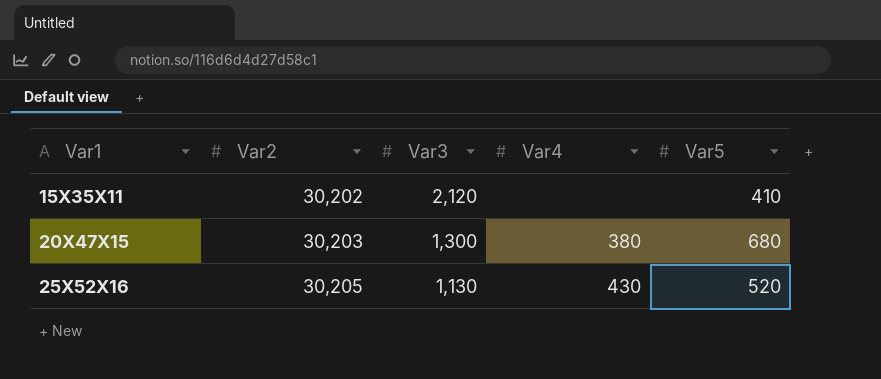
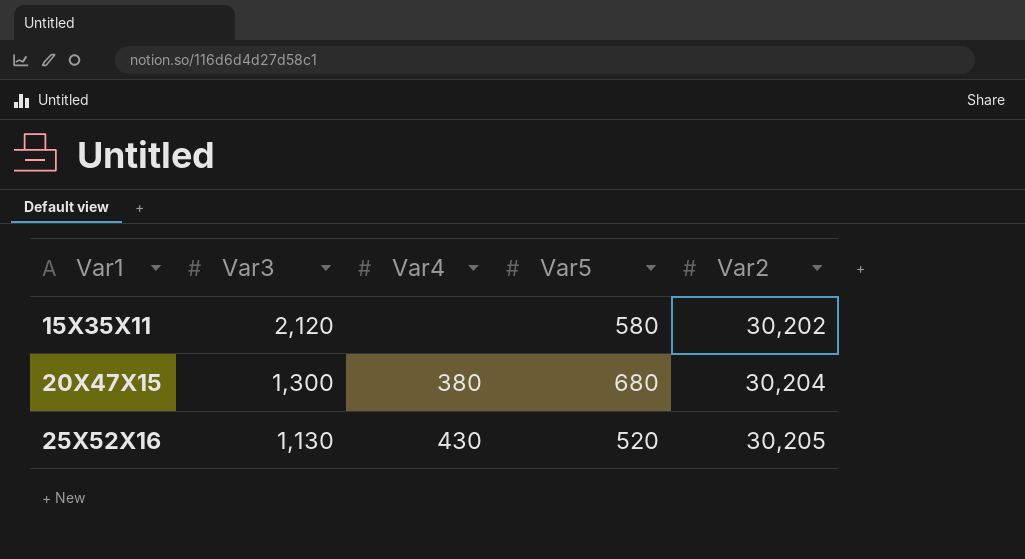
column Var2 | position: 2 -> 5
15X35X11 | Var5: 410 -> 580
20X47X15 | Var2: 30,203 -> 30,204

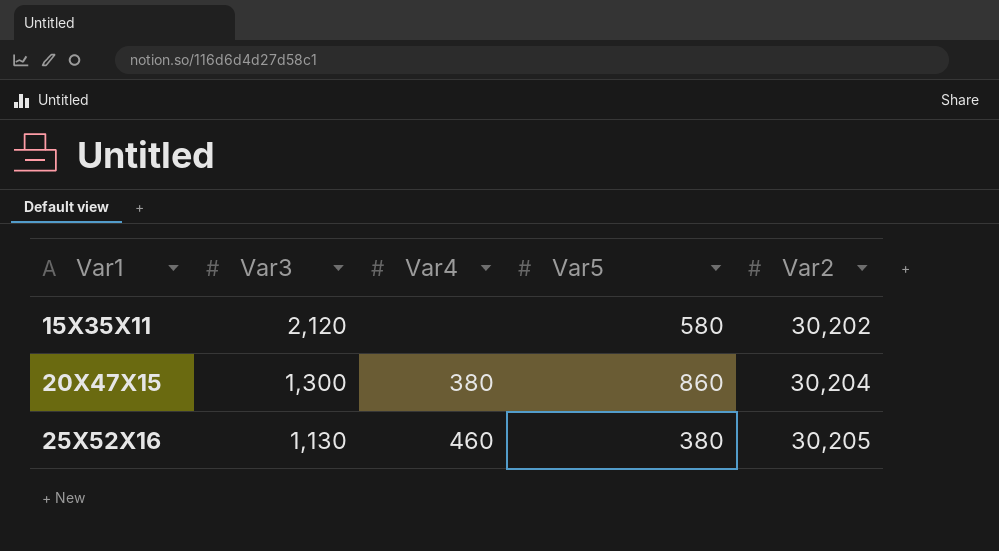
20X47X15 | Var5: 680 -> 860
25X52X16 | Var4: 430 -> 460
25X52X16 | Var5: 520 -> 380

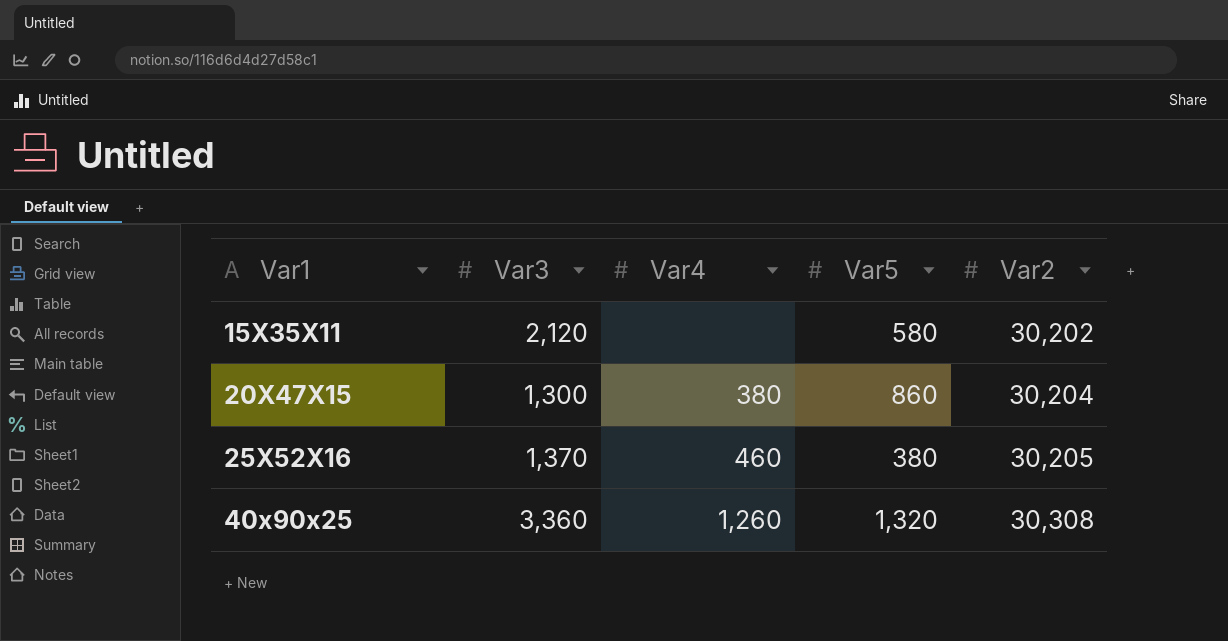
25X52X16 | Var3: 1,130 -> 1,370
row 40x90x25: none -> 3,360 | 1,260 | 1,320 | 30,308

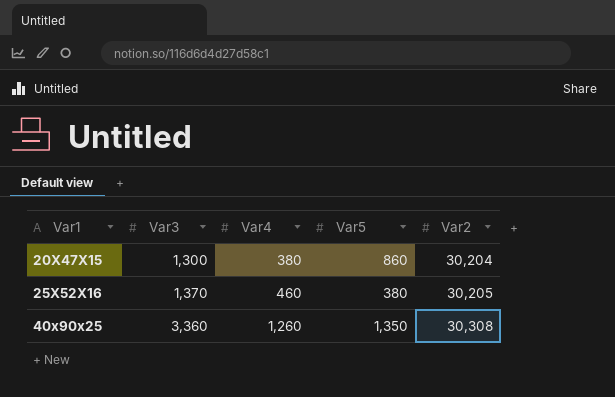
row 15X35X11: 2,120 | none | 580 | 30,202 -> none
40x90x25 | Var5: 1,320 -> 1,350

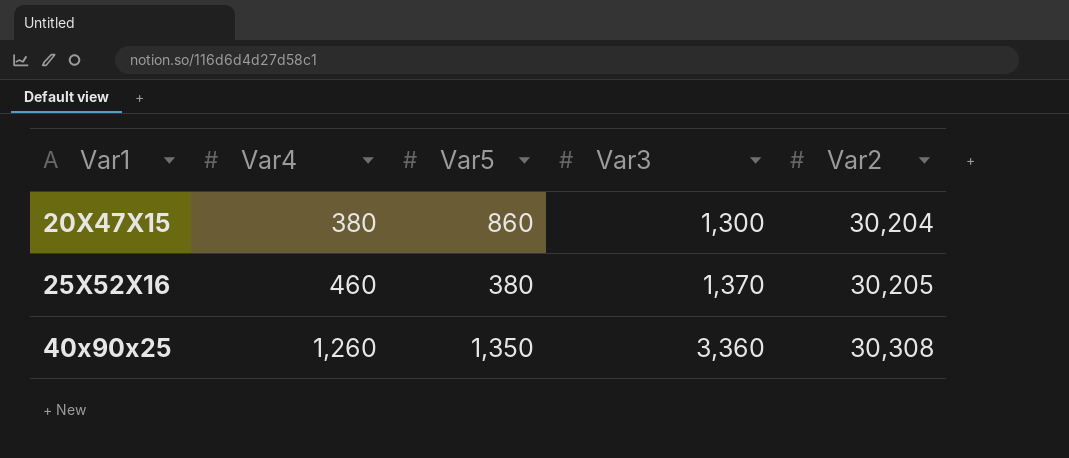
column Var3 | position: 2 -> 4

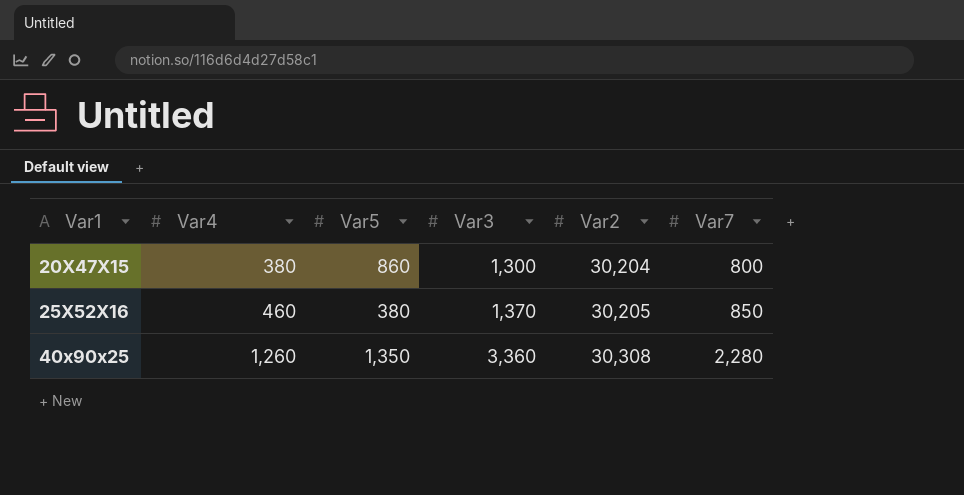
column Var7 | position: none -> 6

